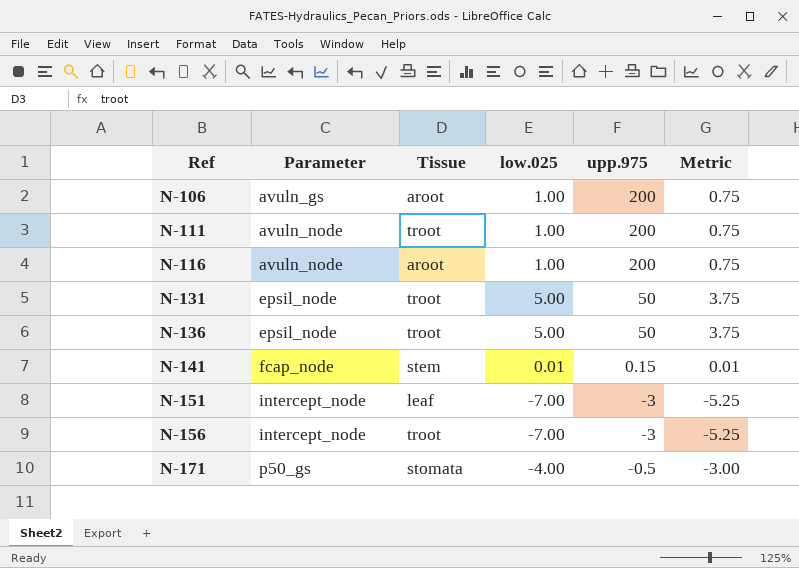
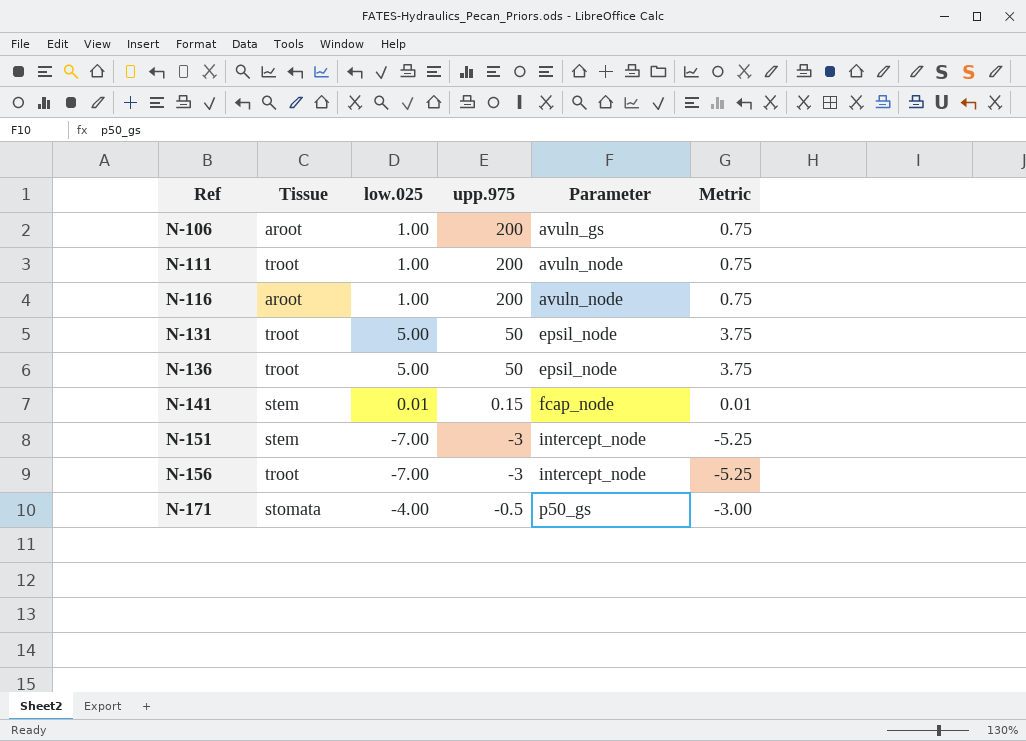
column Parameter | position: 2 -> 5
N-151 | Tissue: leaf -> stem

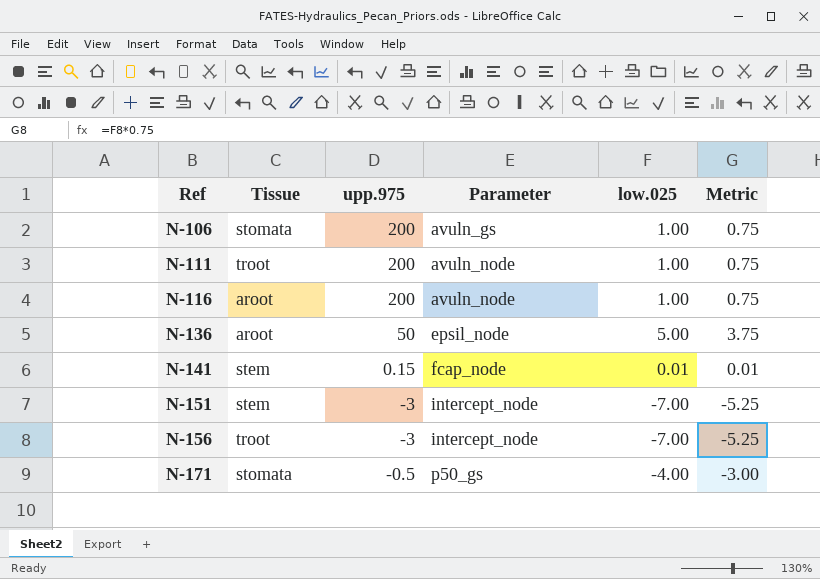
column low.025 | position: 3 -> 5
row N-131: troot | 5.00 | 50 | epsil_node | 3.75 -> none
N-106 | Tissue: aroot -> stomata
N-136 | Tissue: troot -> aroot

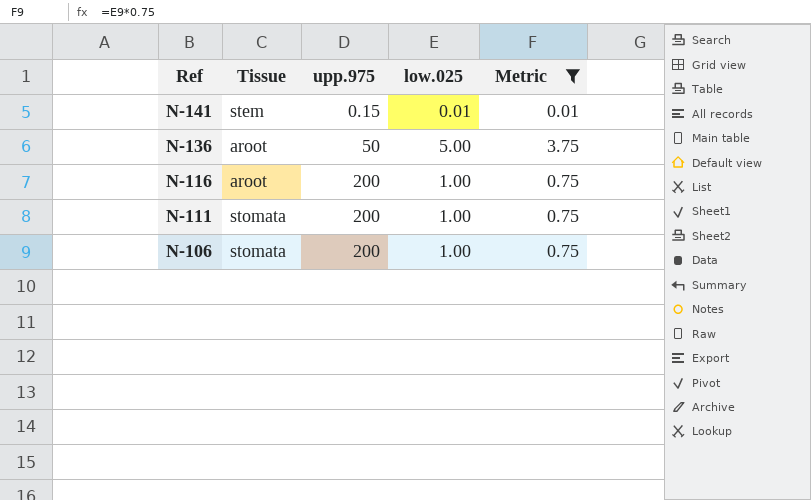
filter: none -> Metric >= 0.01
row order: Ref ascending -> Ref descending
column Parameter | position: 4 -> none
N-111 | Tissue: troot -> stomata

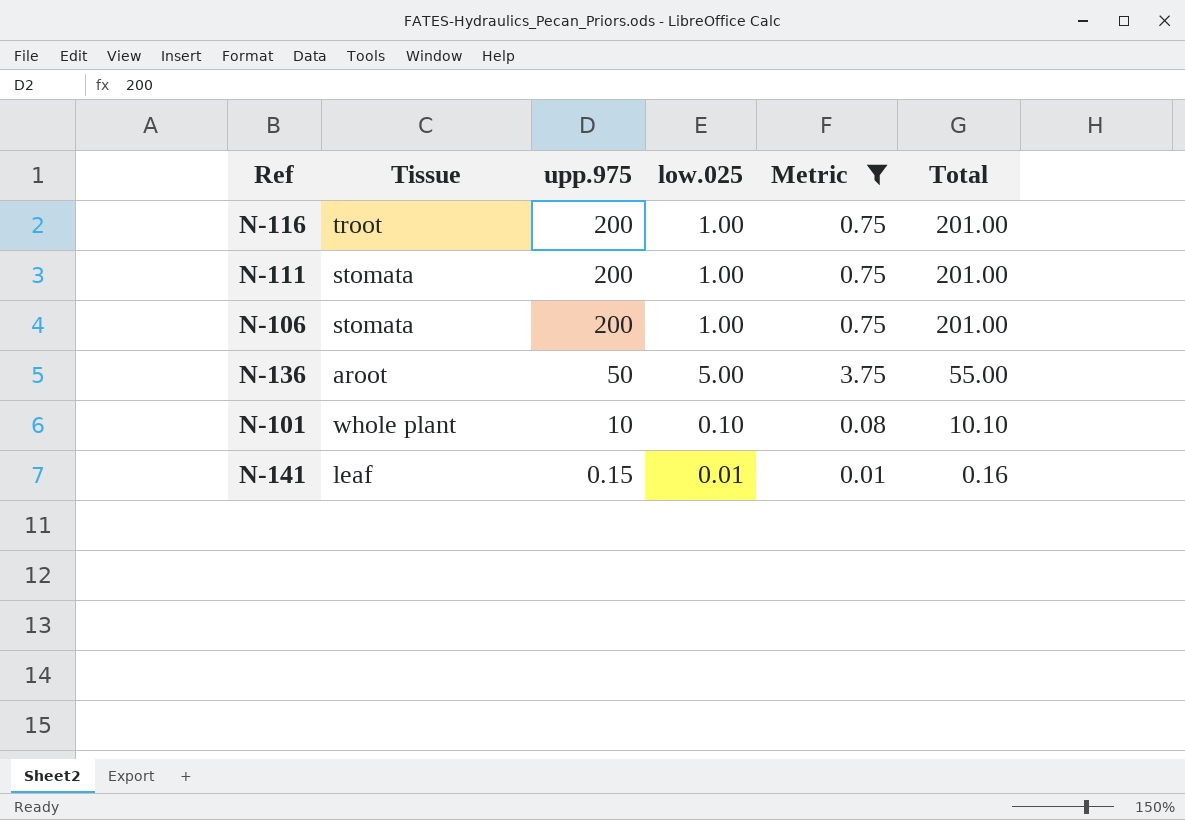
row order: Ref descending -> upp.975 descending
column Total | formula: none -> [upp.975] + [low.025]
N-116 | Tissue: aroot -> troot
row N-101: none -> whole plant | 10 | 0.10 | 0.08 | 10.10
N-141 | Tissue: stem -> leaf

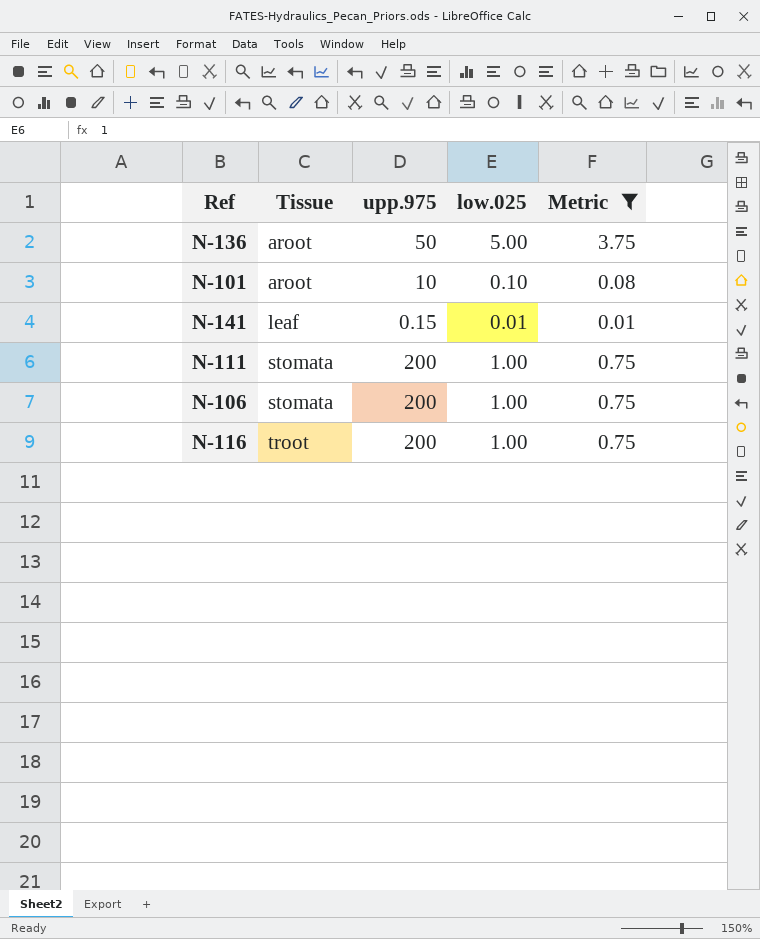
row order: upp.975 descending -> Tissue ascending
column Total | formula: [upp.975] + [low.025] -> none
N-101 | Tissue: whole plant -> aroot

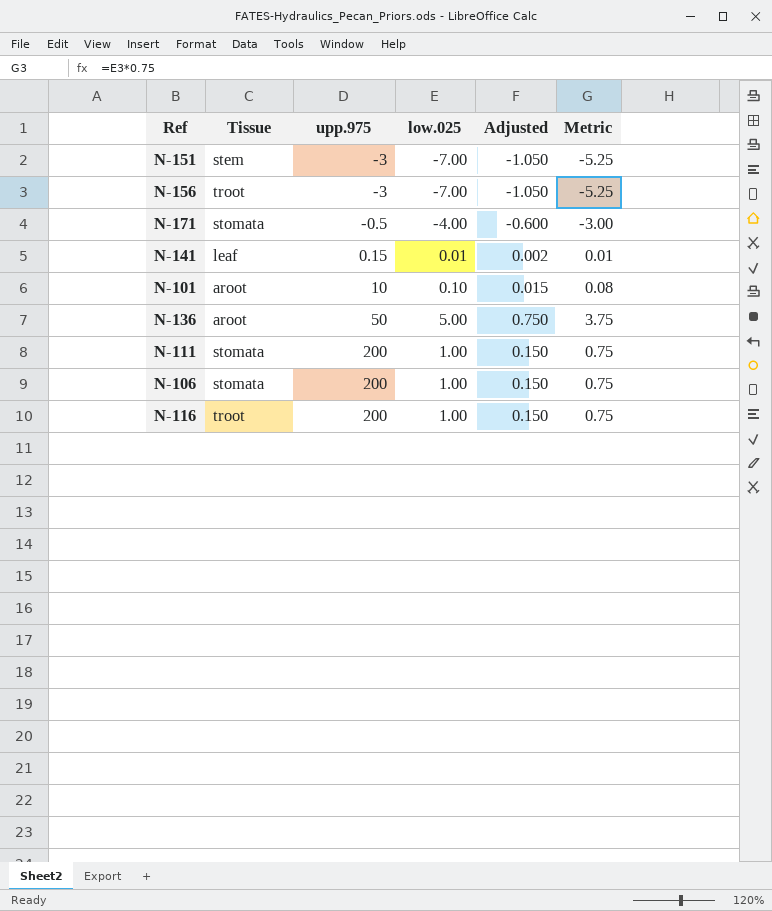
filter: Metric >= 0.01 -> none
row order: Tissue ascending -> upp.975 ascending
column Adjusted | formula: none -> [low.025] * 0.15

